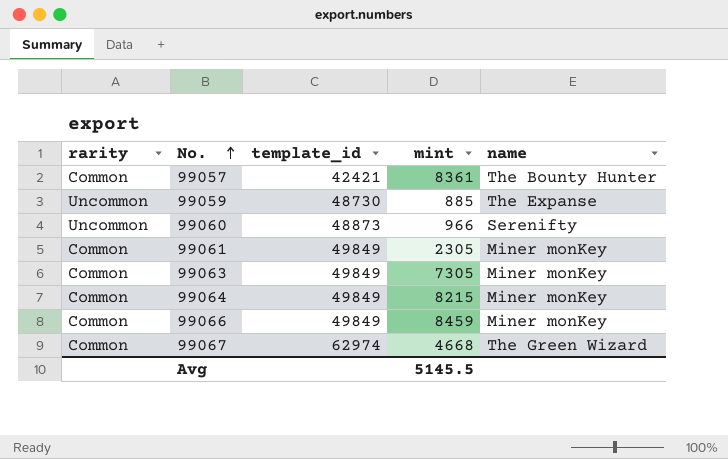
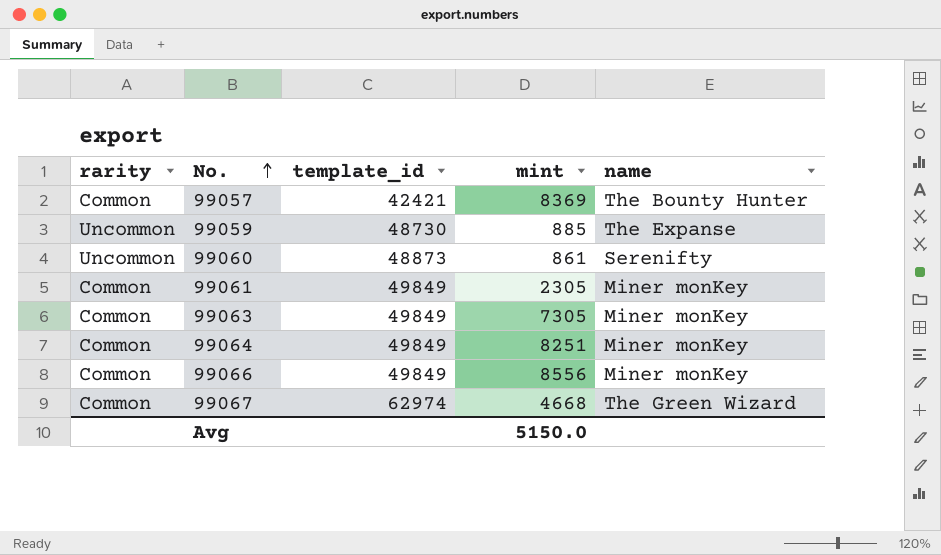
99057 | mint: 8361 -> 8369
99060 | mint: 966 -> 861
99064 | mint: 8215 -> 8251
99066 | mint: 8459 -> 8556
Avg | mint: 5145.5 -> 5150.0

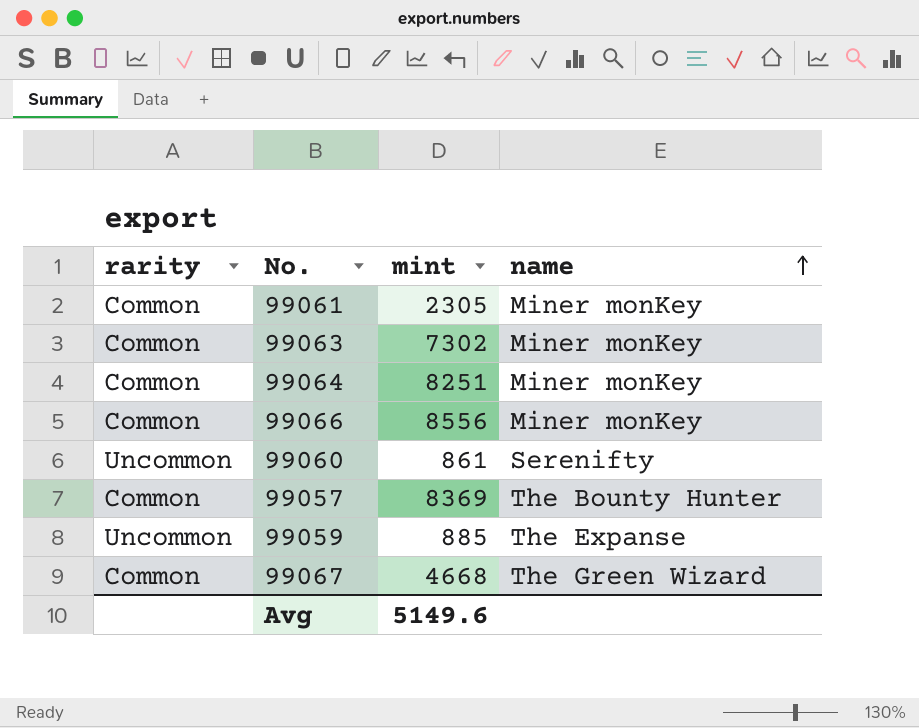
row order: No. ascending -> name ascending
column template_id | position: 3 -> none
99063 | mint: 7305 -> 7302
Avg | mint: 5150.0 -> 5149.6

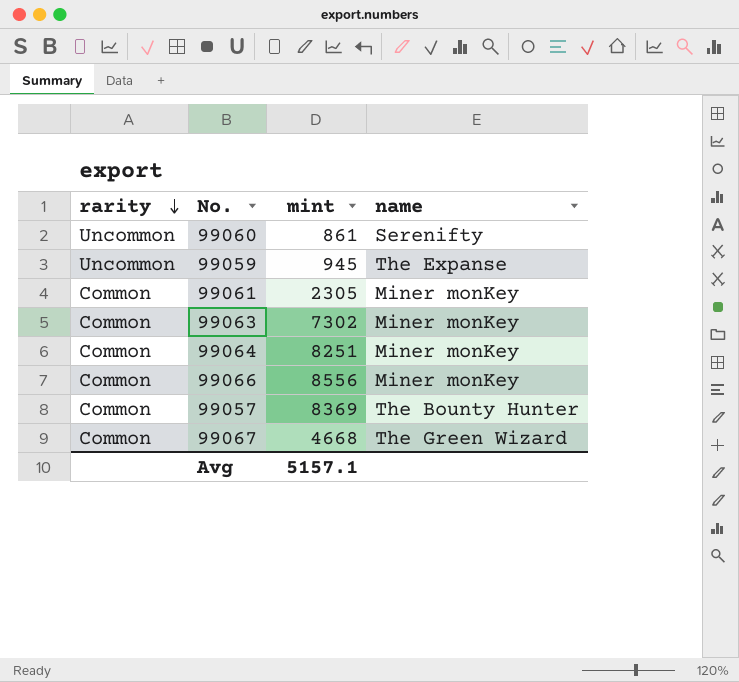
row order: name ascending -> rarity descending
99059 | mint: 885 -> 945
Avg | mint: 5149.6 -> 5157.1

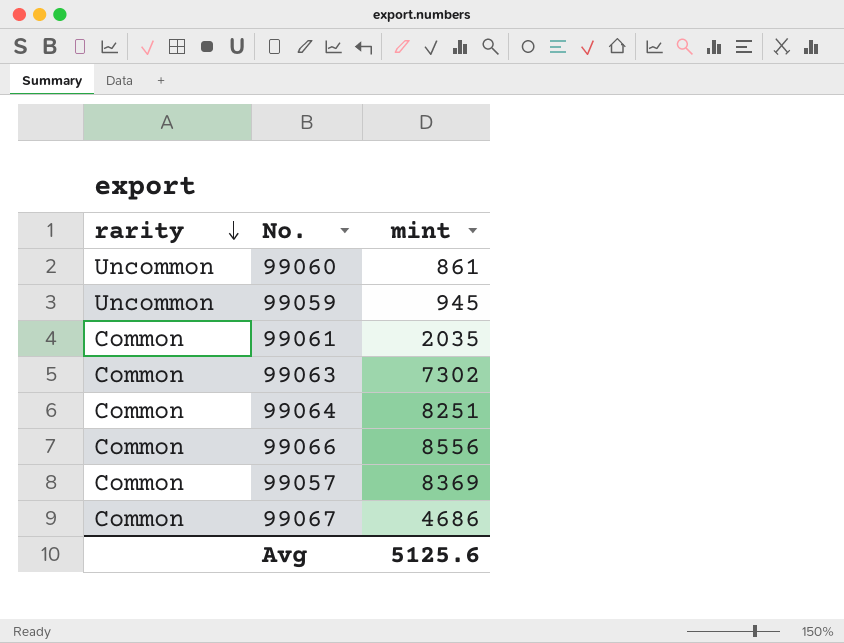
column name | position: 4 -> none
99061 | mint: 2305 -> 2035
99067 | mint: 4668 -> 4686
Avg | mint: 5157.1 -> 5125.6

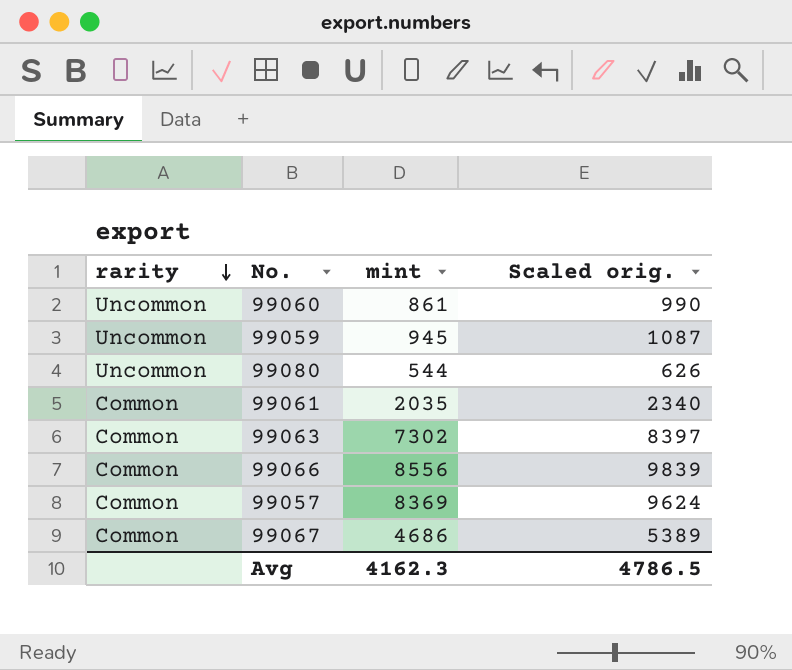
column Scaled orig. | formula: none -> [mint] * 1.15
row 99064: Common | 8251 -> none
row 99080: none -> Uncommon | 544 | 626
Avg | mint: 5125.6 -> 4162.3

